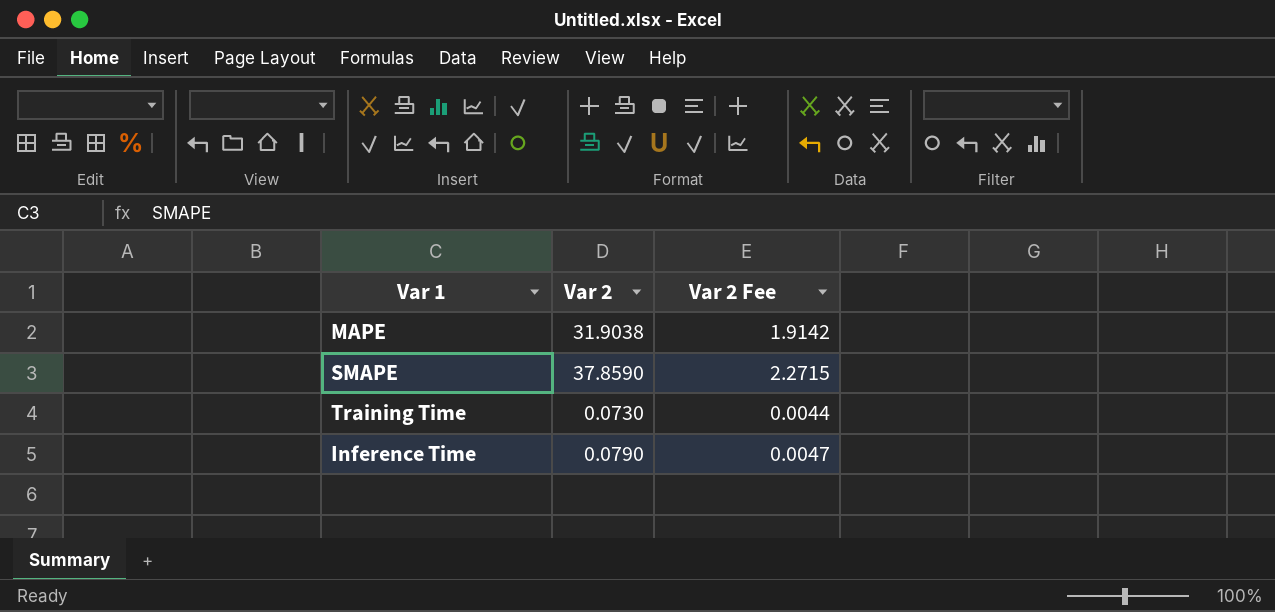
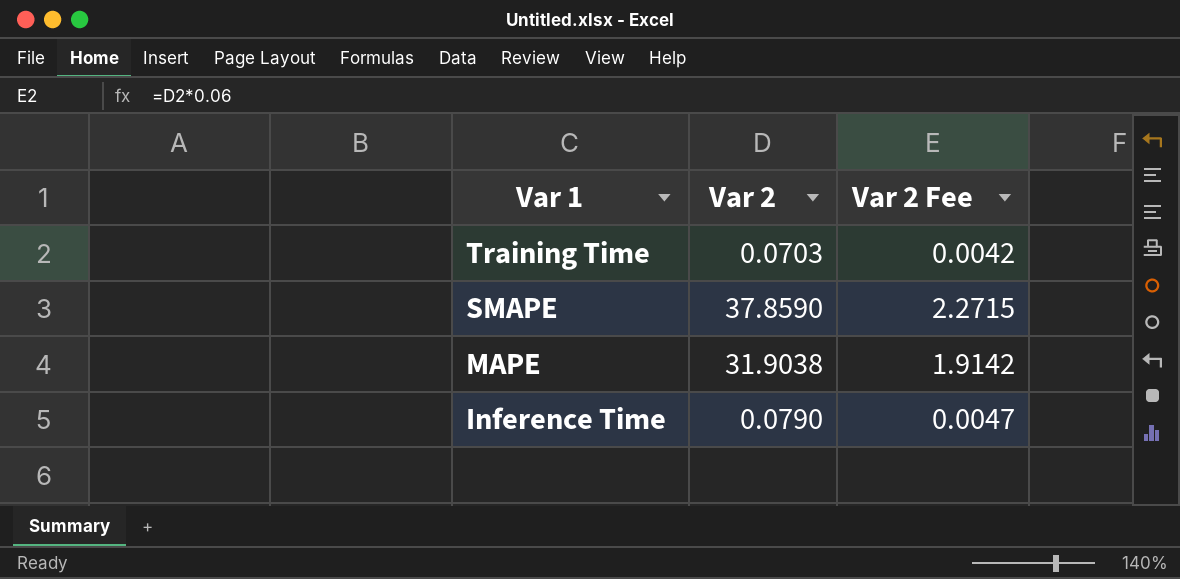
row order: none -> Var 1 descending
Training Time | Var 2: 0.0730 -> 0.0703
Training Time | Var 2 Fee: 0.0044 -> 0.0042

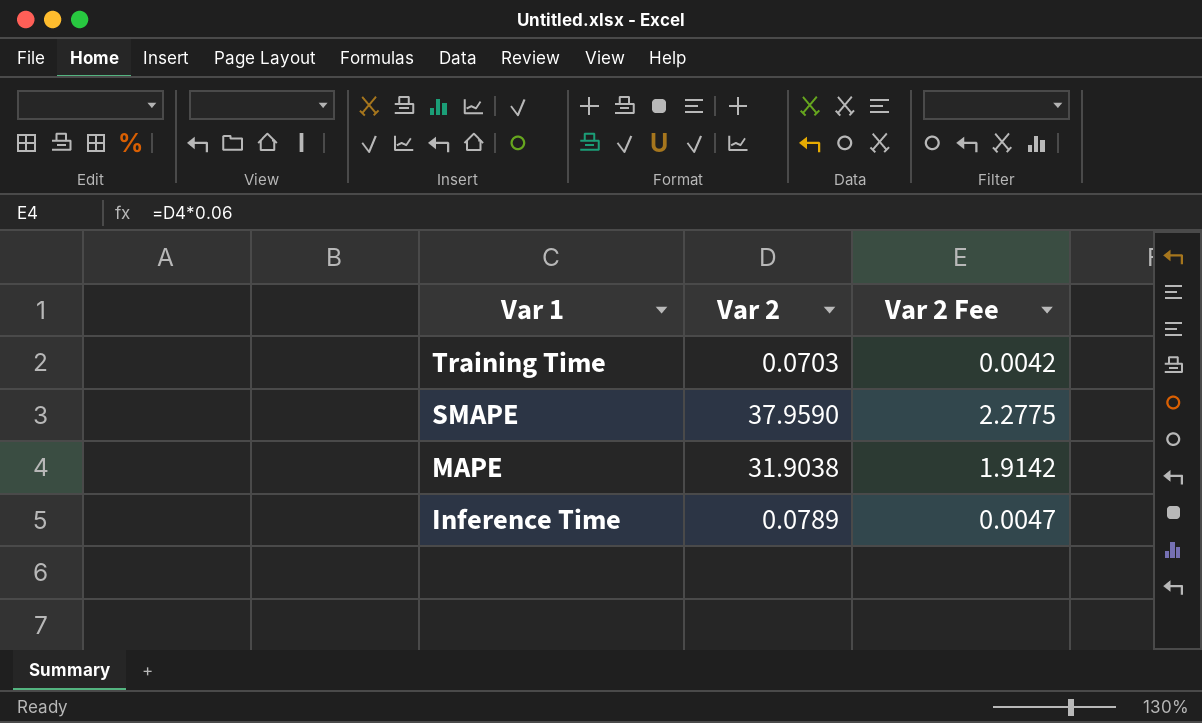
SMAPE | Var 2: 37.8590 -> 37.9590
SMAPE | Var 2 Fee: 2.2715 -> 2.2775
Inference Time | Var 2: 0.0790 -> 0.0789

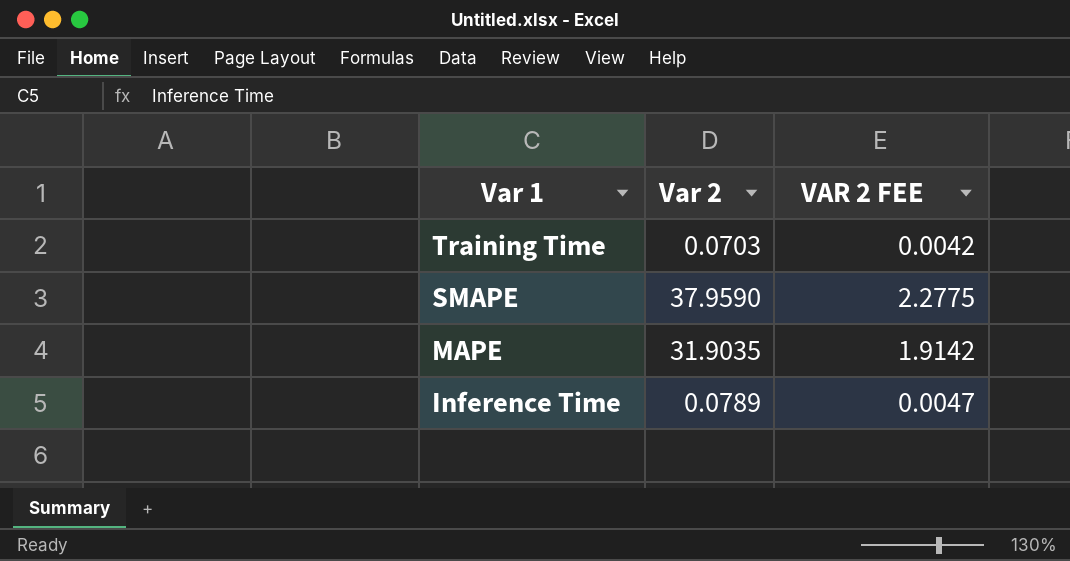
column name: Var 2 Fee -> VAR 2 FEE
MAPE | Var 2: 31.9038 -> 31.9035

